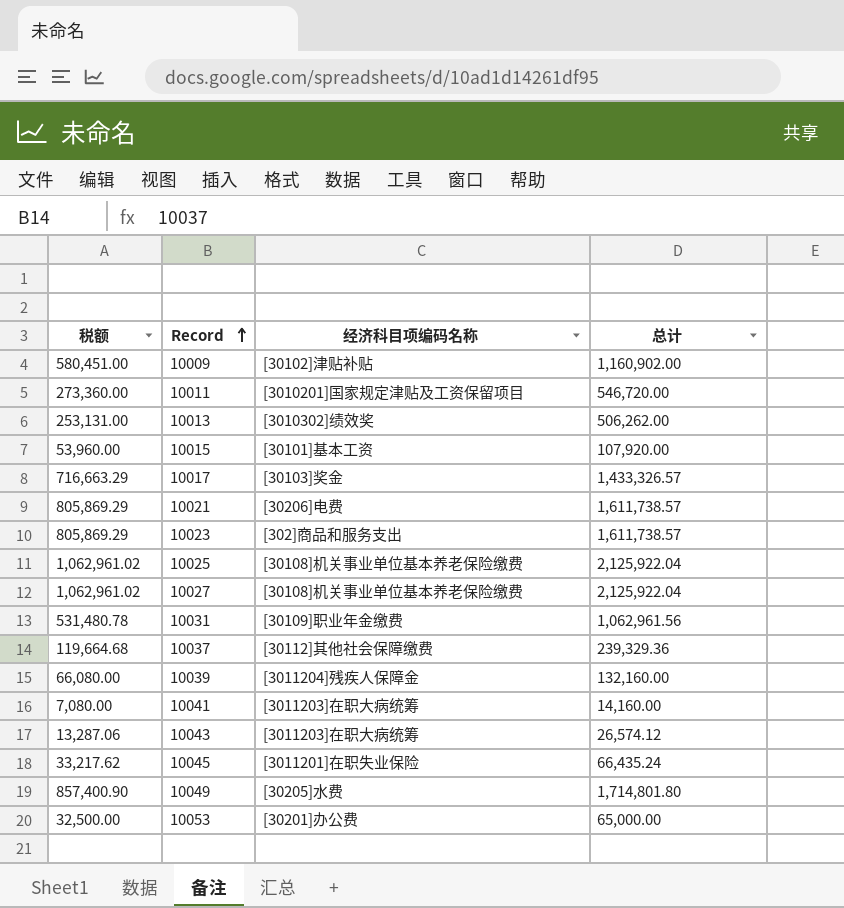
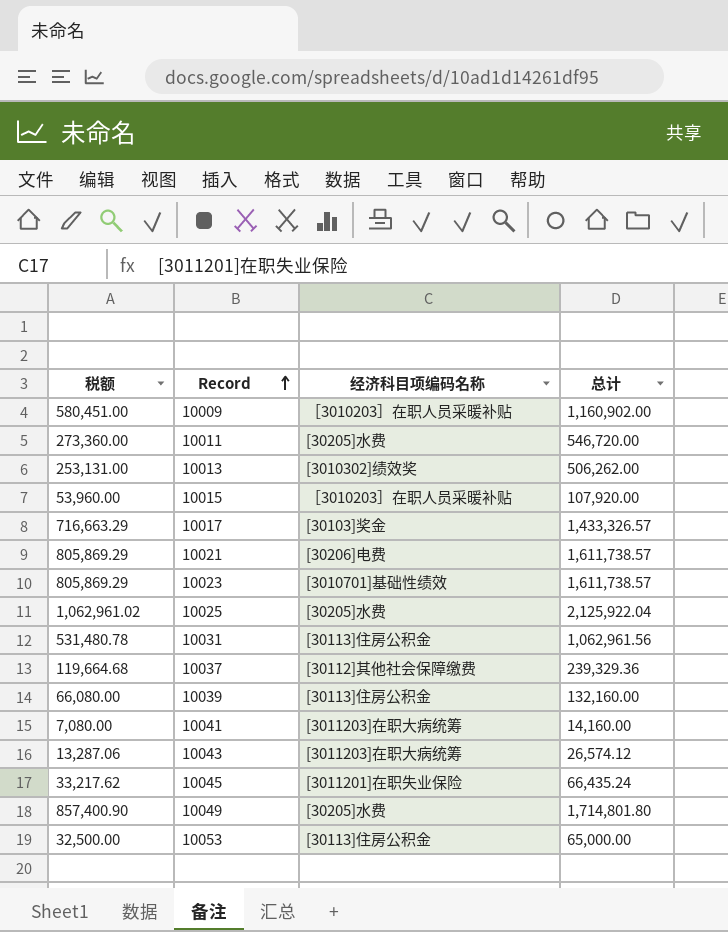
row 10027: 1,062,961.02 | [30108]机关事业单位基本养老保险缴费 | 2,125,922.04 -> none
10009 | 经济科目项编码名称: [30102]津贴补贴 -> ［3010203］在职人员采暖补贴
10011 | 经济科目项编码名称: [3010201]国家规定津贴及工资保留项目 -> [30205]水费
10015 | 经济科目项编码名称: [30101]基本工资 -> ［3010203］在职人员采暖补贴
10023 | 经济科目项编码名称: [302]商品和服务支出 -> [3010701]基础性绩效
10025 | 经济科目项编码名称: [30108]机关事业单位基本养老保险缴费 -> [30205]水费
10031 | 经济科目项编码名称: [30109]职业年金缴费 -> [30113]住房公积金
10039 | 经济科目项编码名称: [3011204]残疾人保障金 -> [30113]住房公积金
10053 | 经济科目项编码名称: [30201]办公费 -> [30113]住房公积金

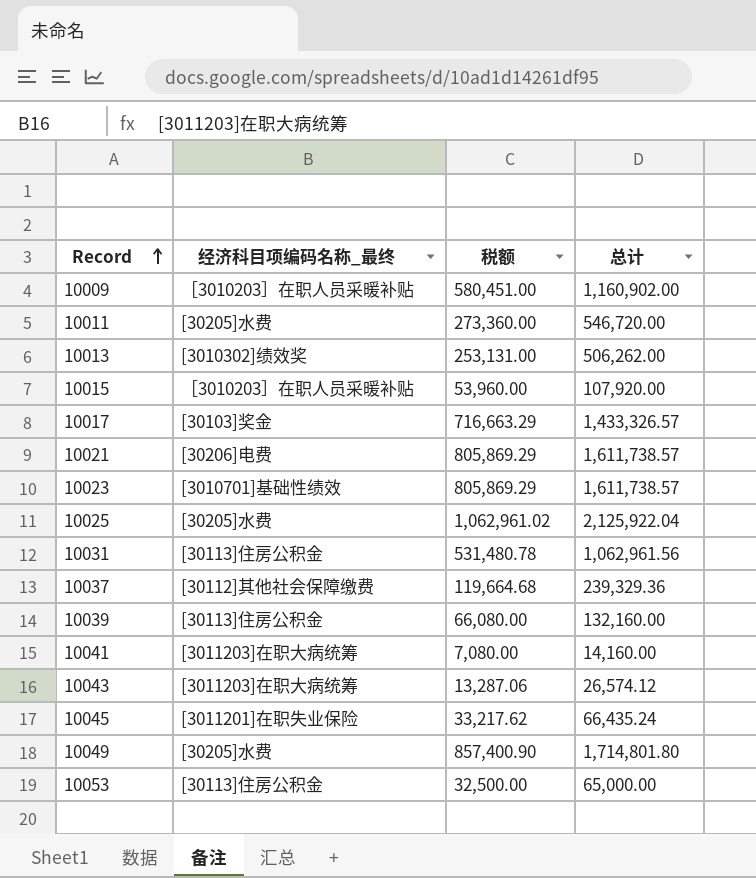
column name: 经济科目项编码名称 -> 经济科目项编码名称_最终
column 税额 | position: 1 -> 3

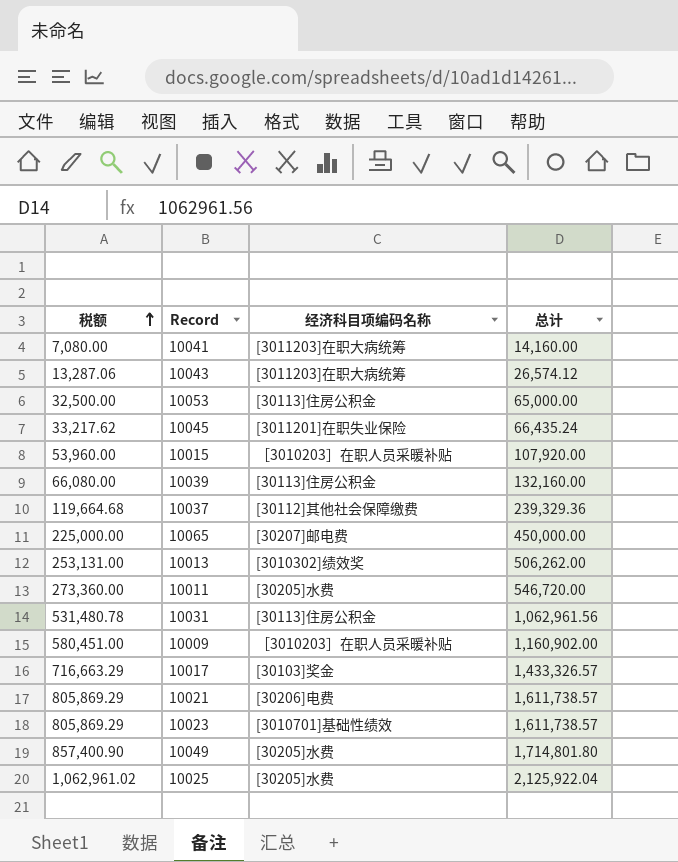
row order: Record ascending -> 税额 ascending
column 税额 | position: 3 -> 1
column name: 经济科目项编码名称_最终 -> 经济科目项编码名称
row 10065: none -> 225,000.00 | [30207]邮电费 | 450,000.00

